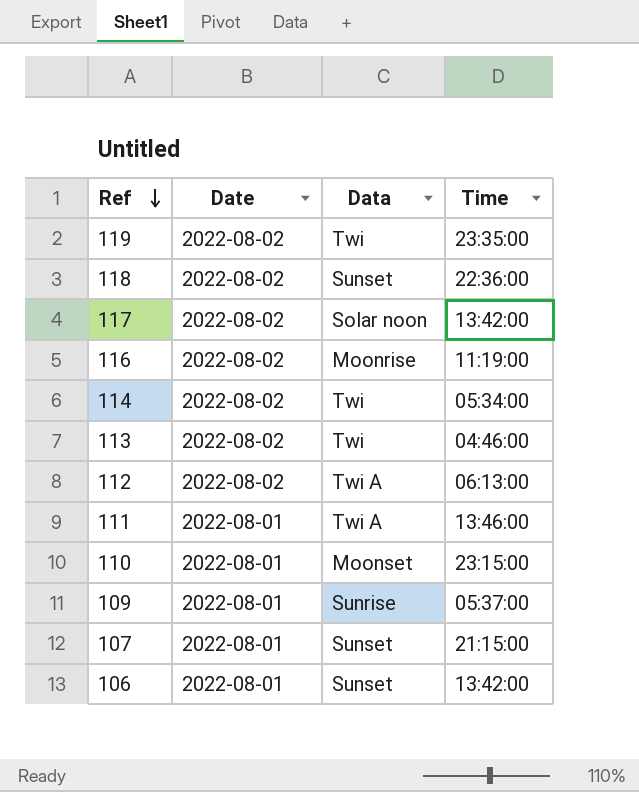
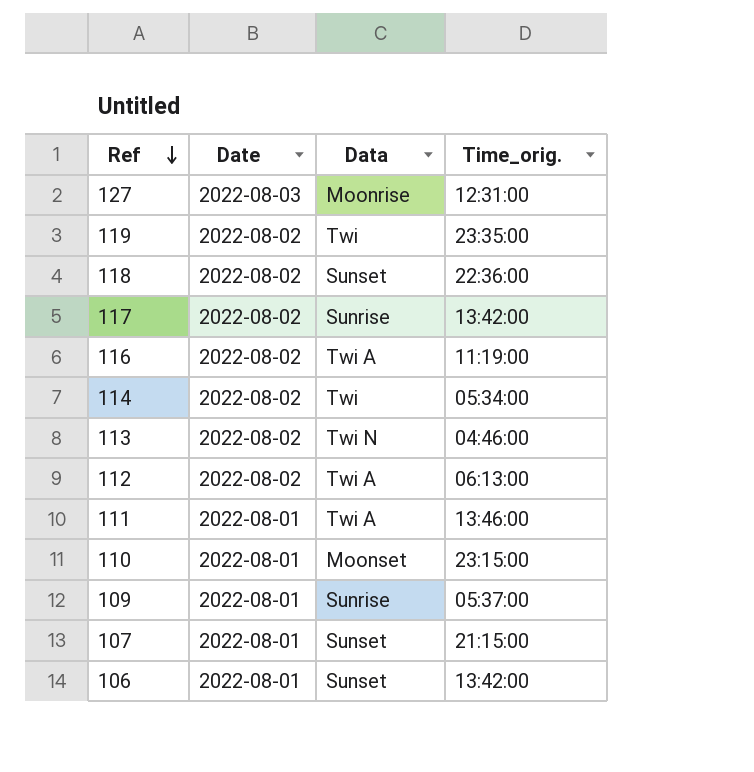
column name: Time -> Time_orig.
row 127: none -> 2022-08-03 | Moonrise | 12:31:00
117 | Data: Solar noon -> Sunrise
116 | Data: Moonrise -> Twi A
113 | Data: Twi -> Twi N

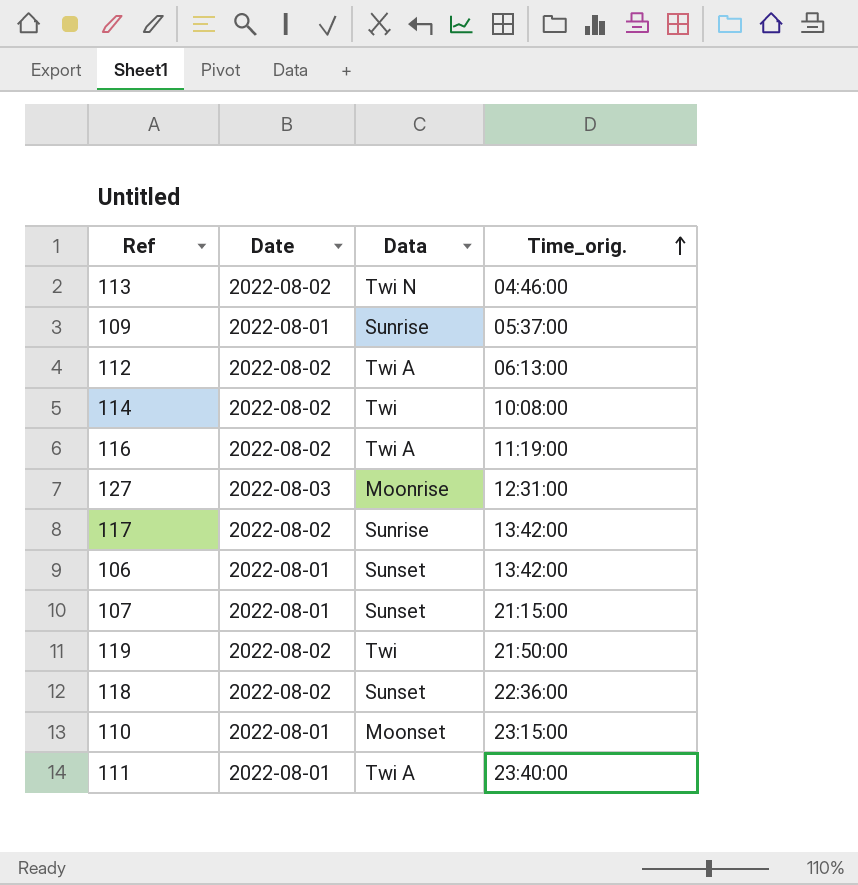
row order: Ref descending -> Time_orig. ascending
114 | Time_orig.: 05:34:00 -> 10:08:00
119 | Time_orig.: 23:35:00 -> 21:50:00
111 | Time_orig.: 13:46:00 -> 23:40:00

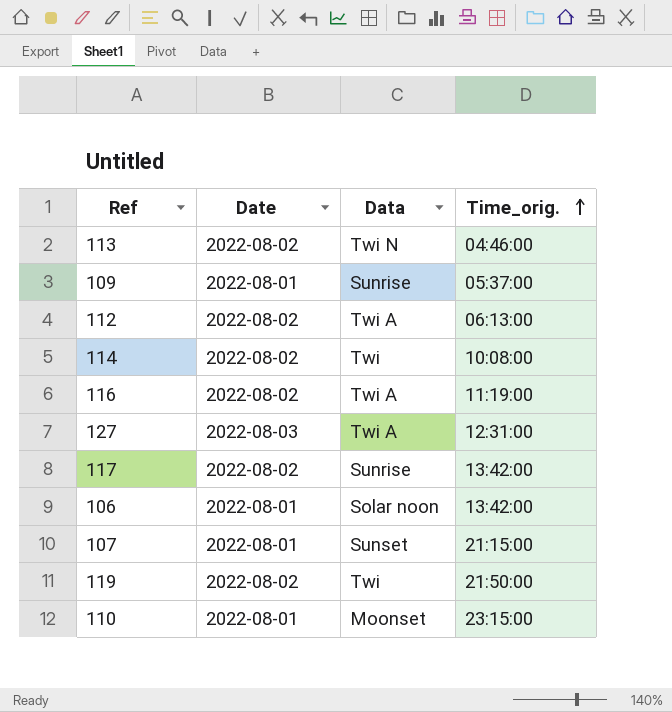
row 118: 2022-08-02 | Sunset | 22:36:00 -> none
row 111: 2022-08-01 | Twi A | 23:40:00 -> none
127 | Data: Moonrise -> Twi A
106 | Data: Sunset -> Solar noon

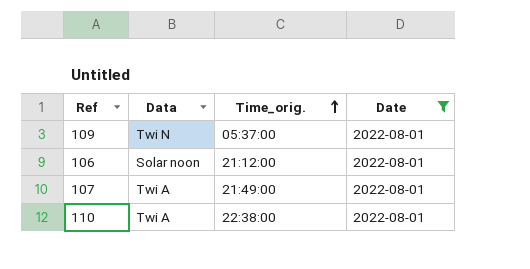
filter: none -> Date = 2022-08-01
column Date | position: 2 -> 4
109 | Data: Sunrise -> Twi N
106 | Time_orig.: 13:42:00 -> 21:12:00
107 | Data: Sunset -> Twi A
107 | Time_orig.: 21:15:00 -> 21:49:00
110 | Data: Moonset -> Twi A
110 | Time_orig.: 23:15:00 -> 22:38:00

